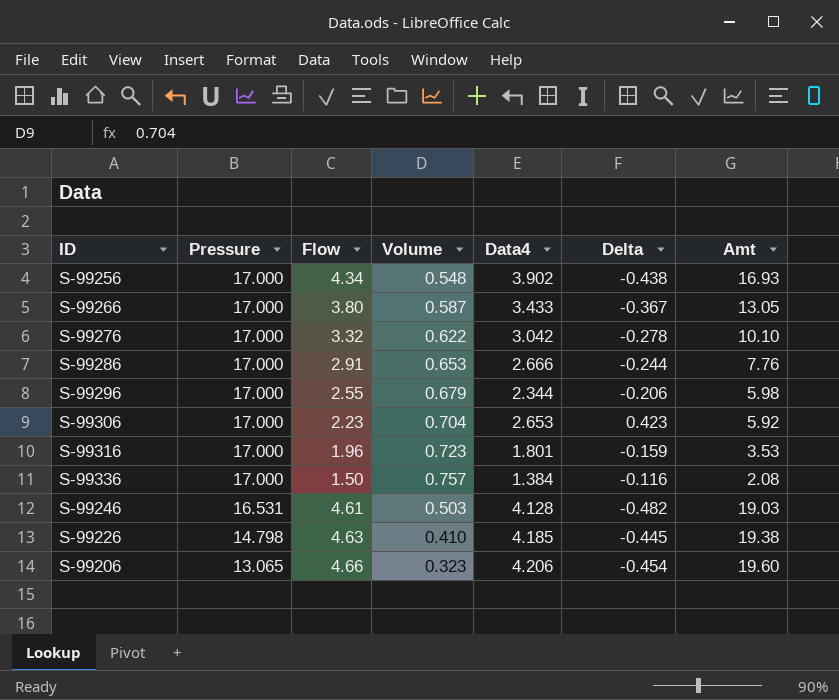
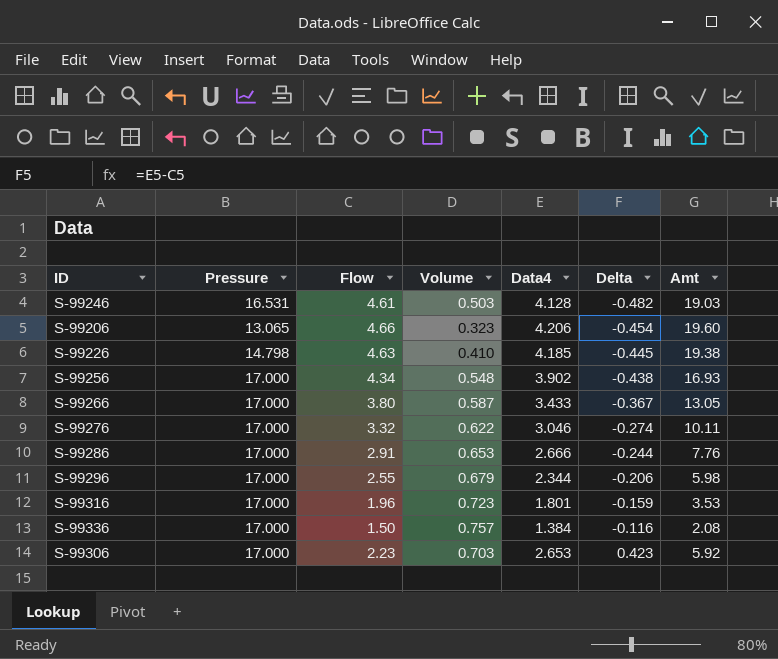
row order: Pressure descending -> Delta ascending
S-99276 | Data4: 3.042 -> 3.046
S-99276 | Delta: -0.278 -> -0.274
S-99276 | Amt: 10.10 -> 10.11
S-99306 | Volume: 0.704 -> 0.703

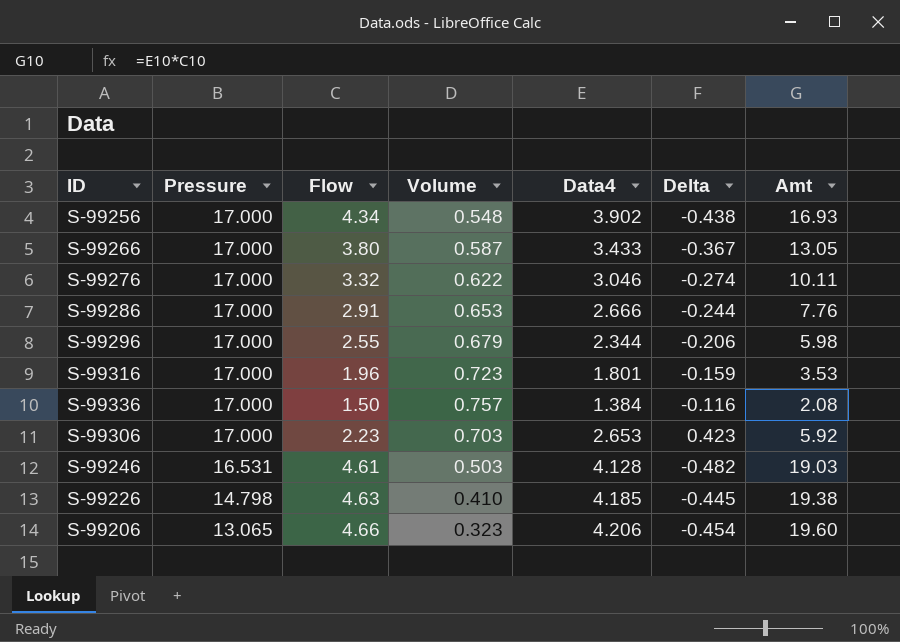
row order: Delta ascending -> Pressure descending

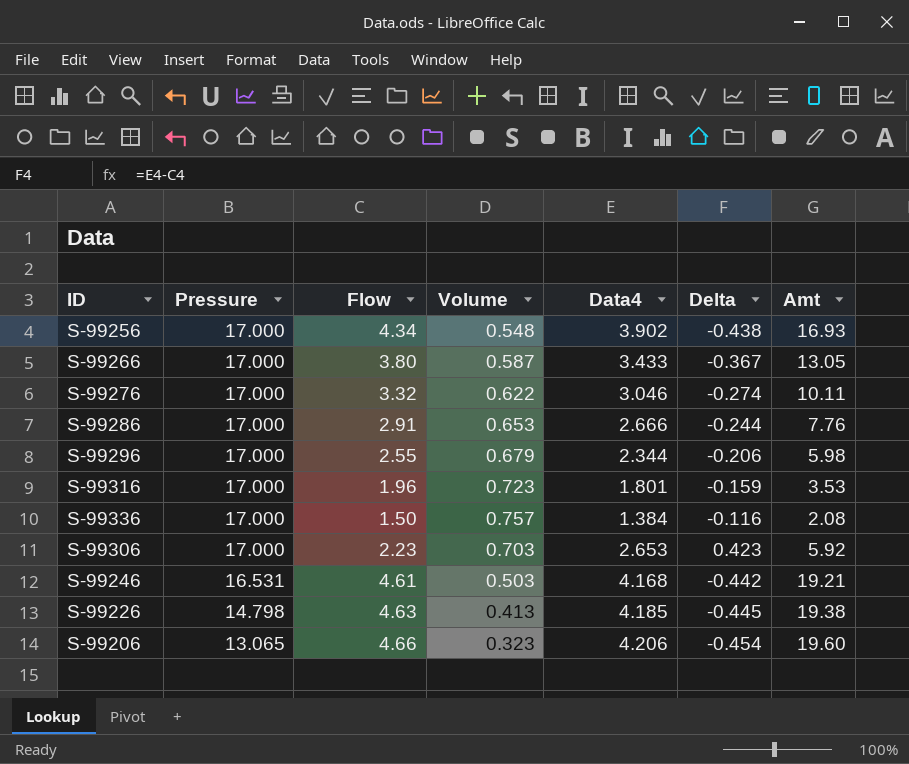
S-99246 | Data4: 4.128 -> 4.168
S-99246 | Delta: -0.482 -> -0.442
S-99246 | Amt: 19.03 -> 19.21
S-99226 | Volume: 0.410 -> 0.413

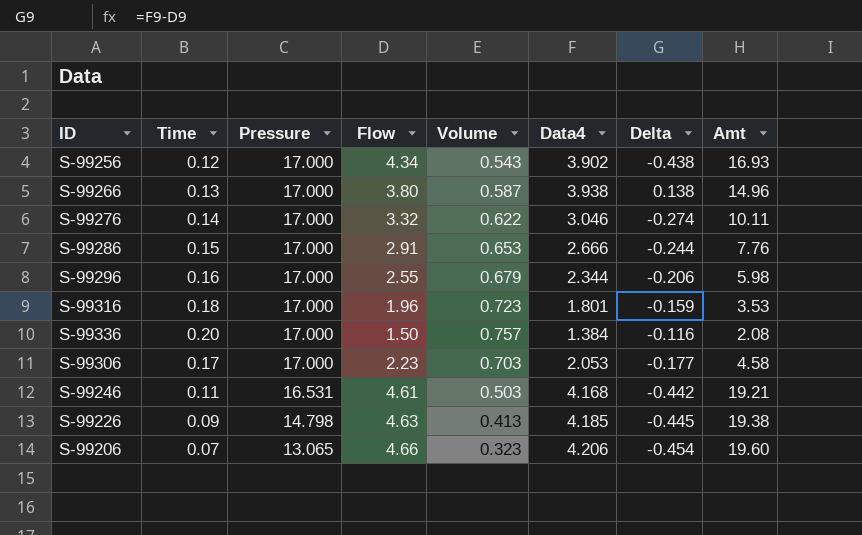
column Time | position: none -> 2
S-99256 | Volume: 0.548 -> 0.543
S-99266 | Data4: 3.433 -> 3.938
S-99266 | Delta: -0.367 -> 0.138
S-99266 | Amt: 13.05 -> 14.96
S-99306 | Data4: 2.653 -> 2.053
S-99306 | Delta: 0.423 -> -0.177
S-99306 | Amt: 5.92 -> 4.58

